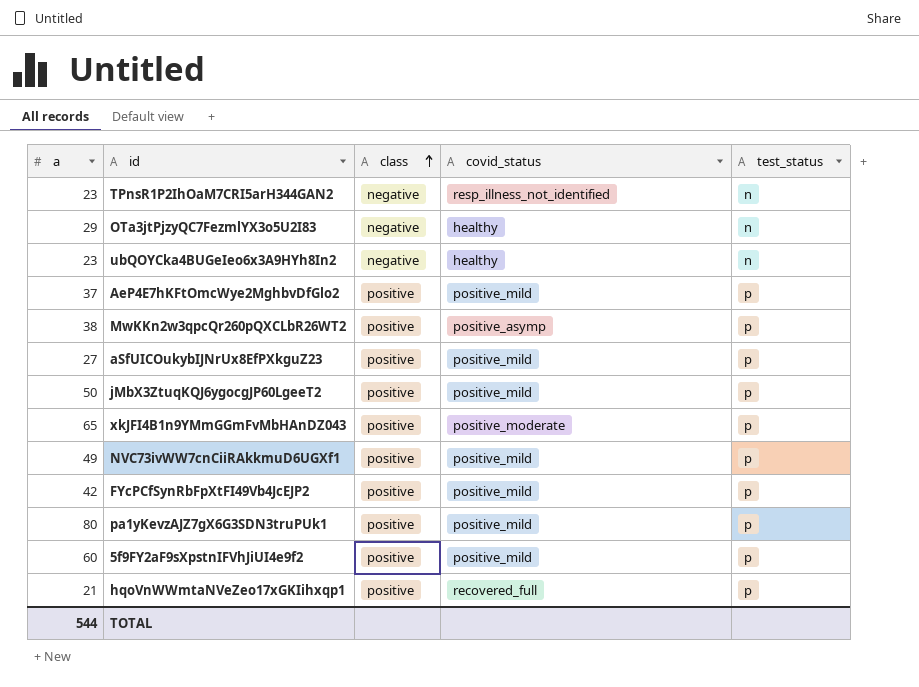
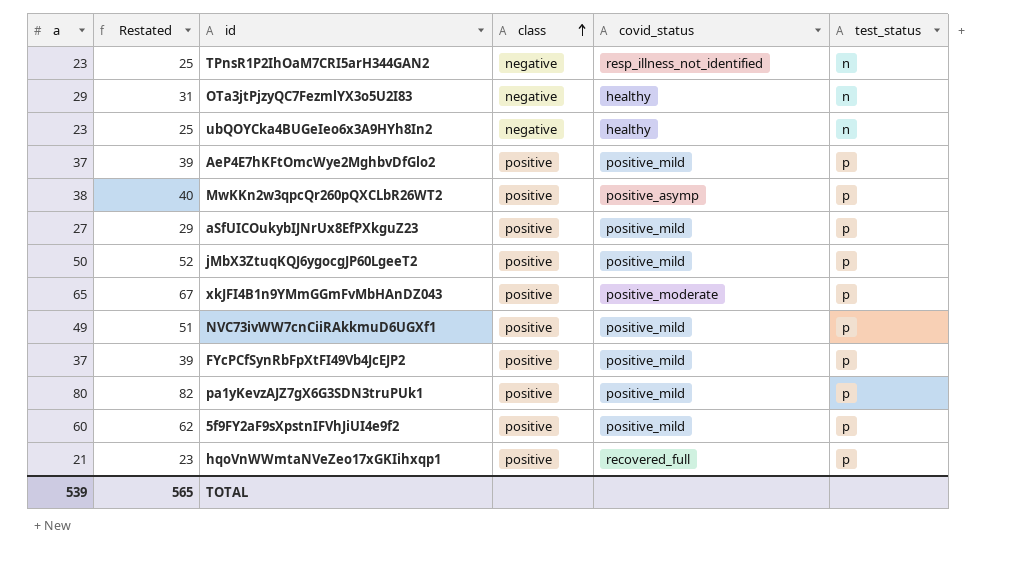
column Restated | formula: none -> [a] + 2
FYcPCfSynRbFpXtFI49Vb4JcEJP2 | a: 42 -> 37
TOTAL | a: 544 -> 539

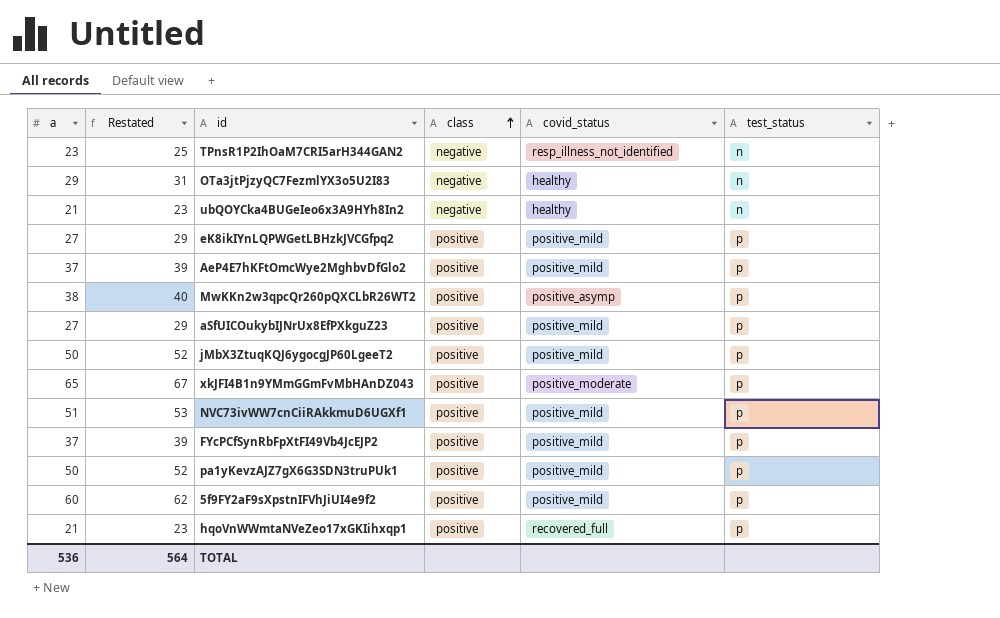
ubQOYCka4BUGeIeo6x3A9HYh8In2 | a: 23 -> 21
ubQOYCka4BUGeIeo6x3A9HYh8In2 | Restated: 25 -> 23
row eK8ikIYnLQPWGetLBHzkJVCGfpq2: none -> 27 | 29 | positive | positive_mild | p
NVC73ivWW7cnCiiRAkkmuD6UGXf1 | a: 49 -> 51
NVC73ivWW7cnCiiRAkkmuD6UGXf1 | Restated: 51 -> 53
pa1yKevzAJZ7gX6G3SDN3truPUk1 | a: 80 -> 50
pa1yKevzAJZ7gX6G3SDN3truPUk1 | Restated: 82 -> 52
TOTAL | a: 539 -> 536
TOTAL | Restated: 565 -> 564

